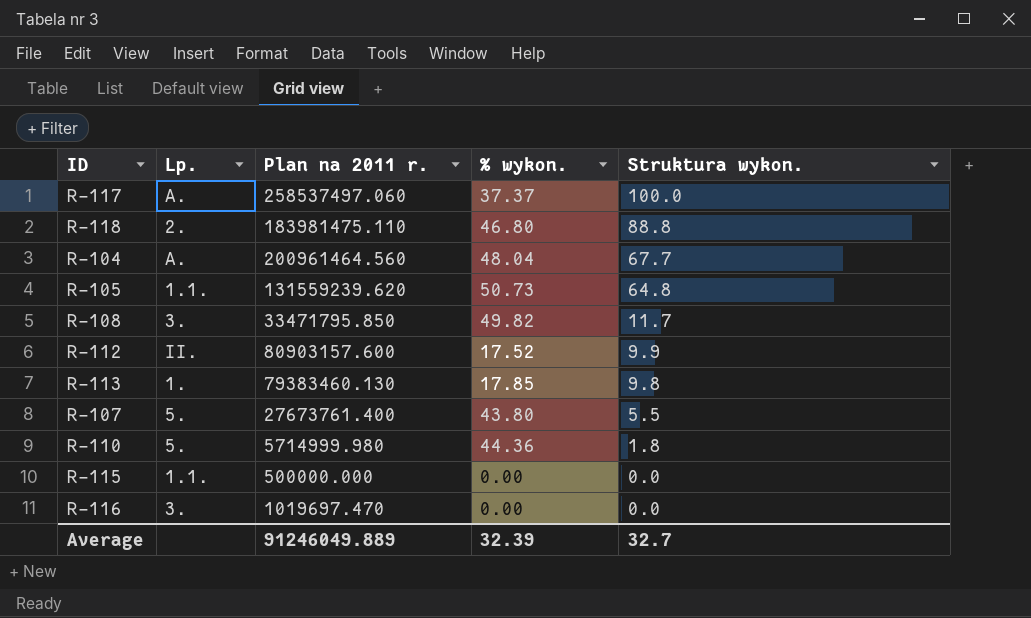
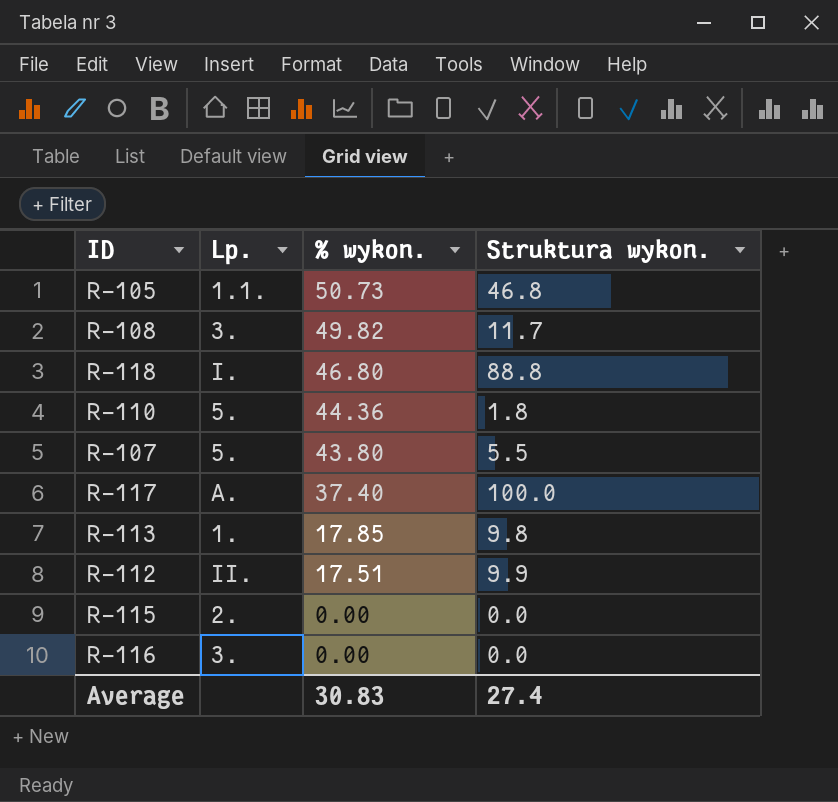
row order: Struktura wykon. descending -> % wykon. descending
column Plan na 2011 r. | position: 3 -> none
row R-104: A. | 200961464.560 | 48.04 | 67.7 -> none
R-105 | Struktura wykon.: 64.8 -> 46.8
R-118 | Lp.: 2. -> I.
R-117 | % wykon.: 37.37 -> 37.40
R-112 | % wykon.: 17.52 -> 17.51
R-115 | Lp.: 1.1. -> 2.
Average | % wykon.: 32.39 -> 30.83
Average | Struktura wykon.: 32.7 -> 27.4

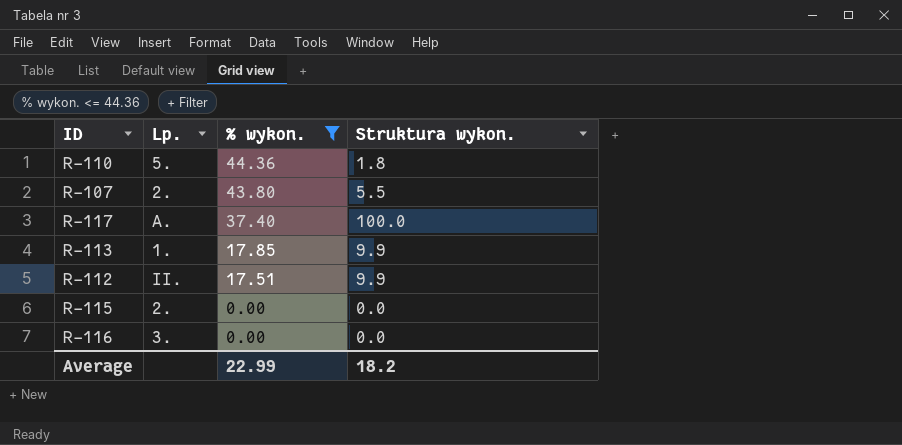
filter: none -> % wykon. <= 44.36
R-107 | Lp.: 5. -> 2.
R-113 | Struktura wykon.: 9.8 -> 9.9
Average | % wykon.: 30.83 -> 22.99
Average | Struktura wykon.: 27.4 -> 18.2

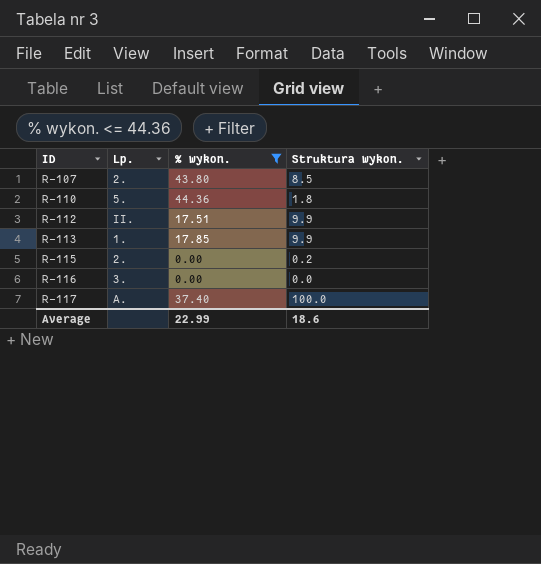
row order: % wykon. descending -> ID ascending
R-107 | Struktura wykon.: 5.5 -> 8.5
R-115 | Struktura wykon.: 0.0 -> 0.2
Average | Struktura wykon.: 18.2 -> 18.6

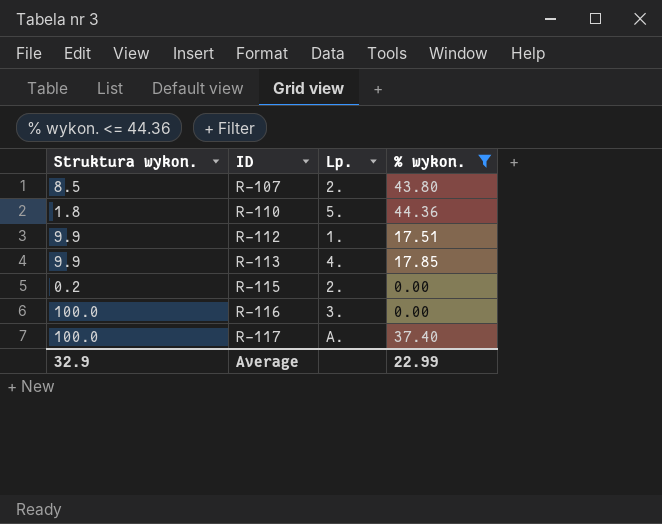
column Struktura wykon. | position: 4 -> 1
R-112 | Lp.: II. -> 1.
R-113 | Lp.: 1. -> 4.
R-116 | Struktura wykon.: 0.0 -> 100.0
Average | Struktura wykon.: 18.6 -> 32.9

